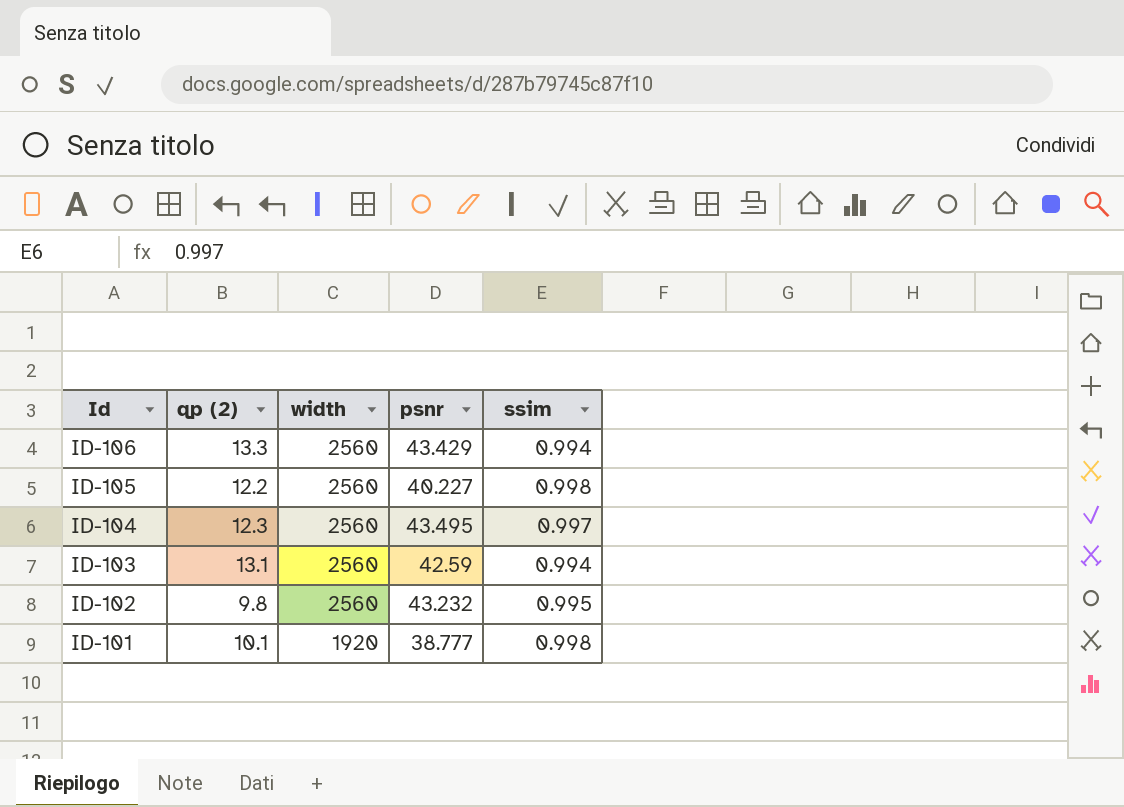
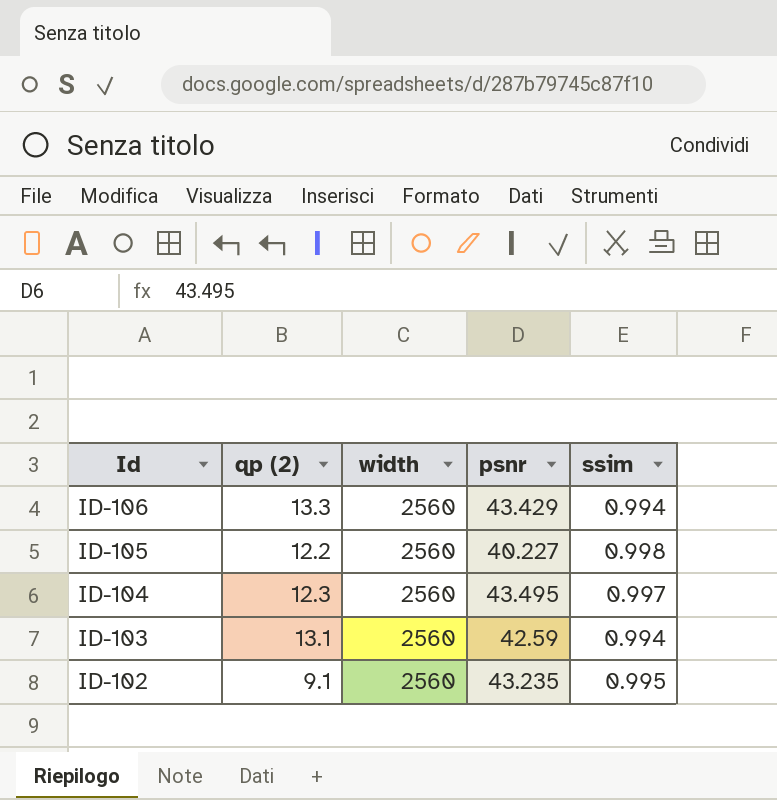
row ID-101: 10.1 | 1920 | 38.777 | 0.998 -> none
ID-102 | qp (2): 9.8 -> 9.1
ID-102 | psnr: 43.232 -> 43.235

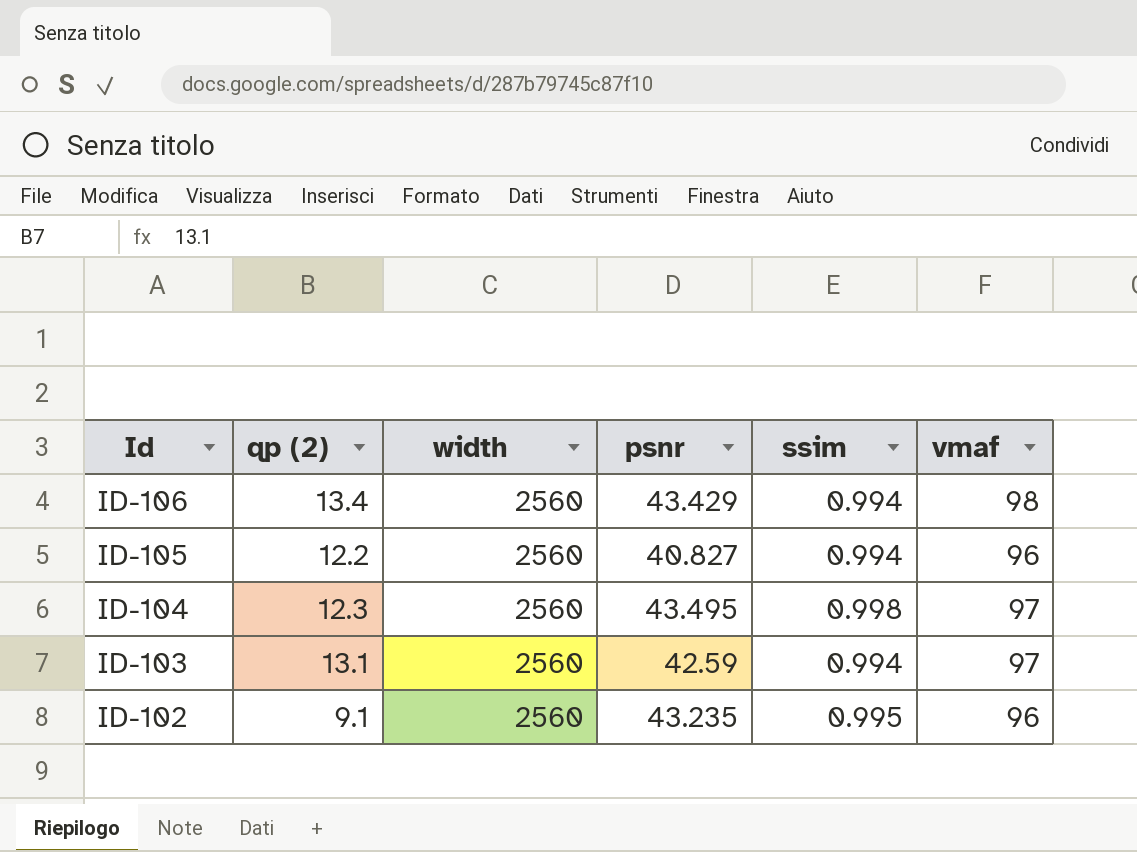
column vmaf | position: none -> 6
ID-106 | qp (2): 13.3 -> 13.4
ID-105 | psnr: 40.227 -> 40.827
ID-105 | ssim: 0.998 -> 0.994
ID-104 | ssim: 0.997 -> 0.998

